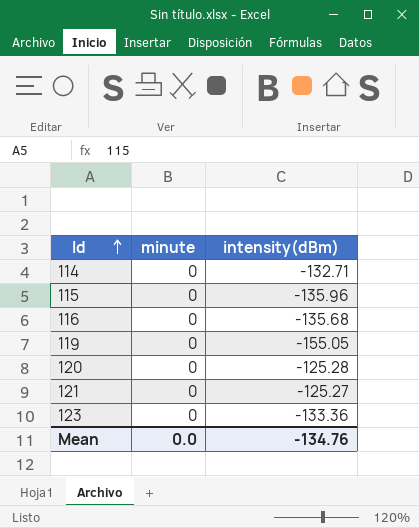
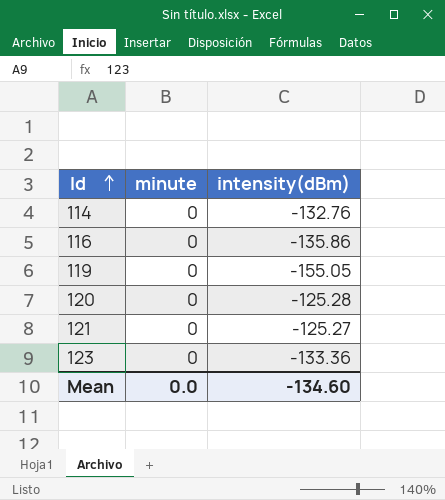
row 115: 0 | -135.96 -> none
114 | intensity(dBm): -132.71 -> -132.76
116 | intensity(dBm): -135.68 -> -135.86
Mean | intensity(dBm): -134.76 -> -134.60

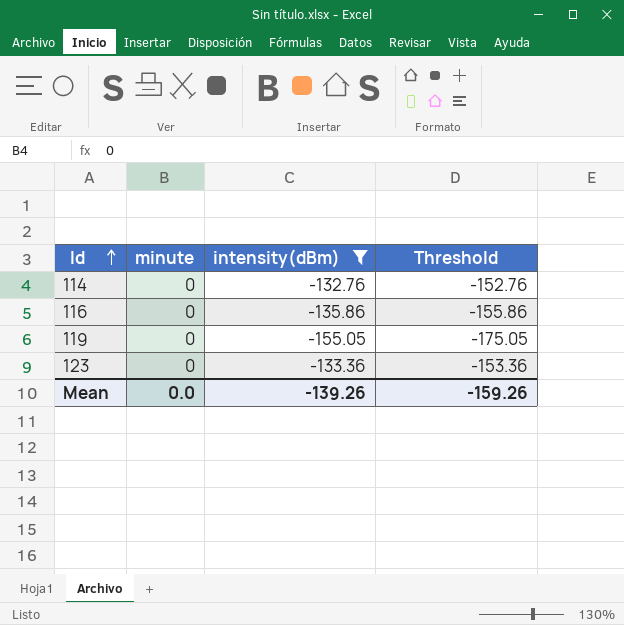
filter: none -> intensity(dBm) <= -132.76
column Threshold | formula: none -> [intensity(dBm)] - 20
Mean | intensity(dBm): -134.60 -> -139.26

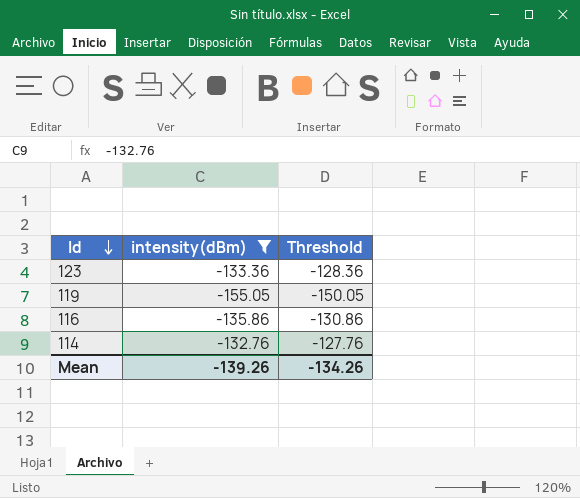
row order: Id ascending -> Id descending
column minute | position: 2 -> none
column Threshold | formula: [intensity(dBm)] - 20 -> [intensity(dBm)] + 5
Mean | Threshold: -159.26 -> -134.26

